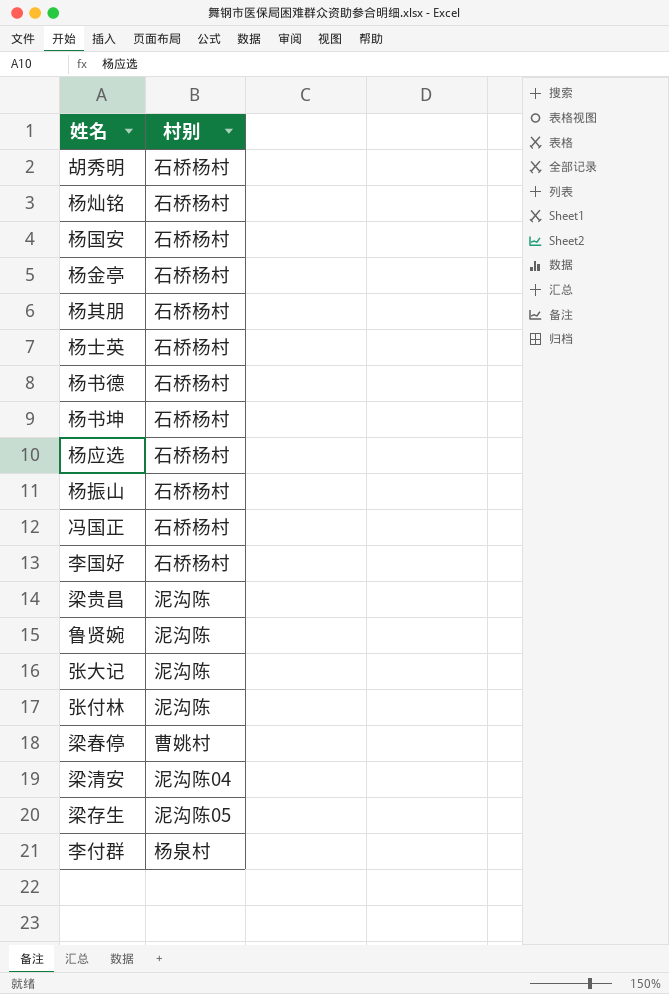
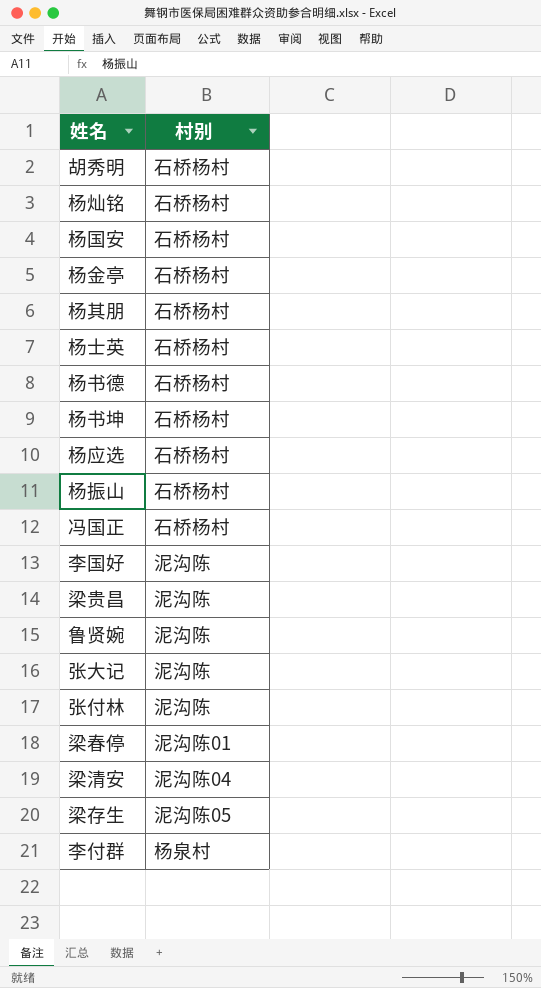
李国好 | 村别: 石桥杨村 -> 泥沟陈
梁春停 | 村别: 曹姚村 -> 泥沟陈01

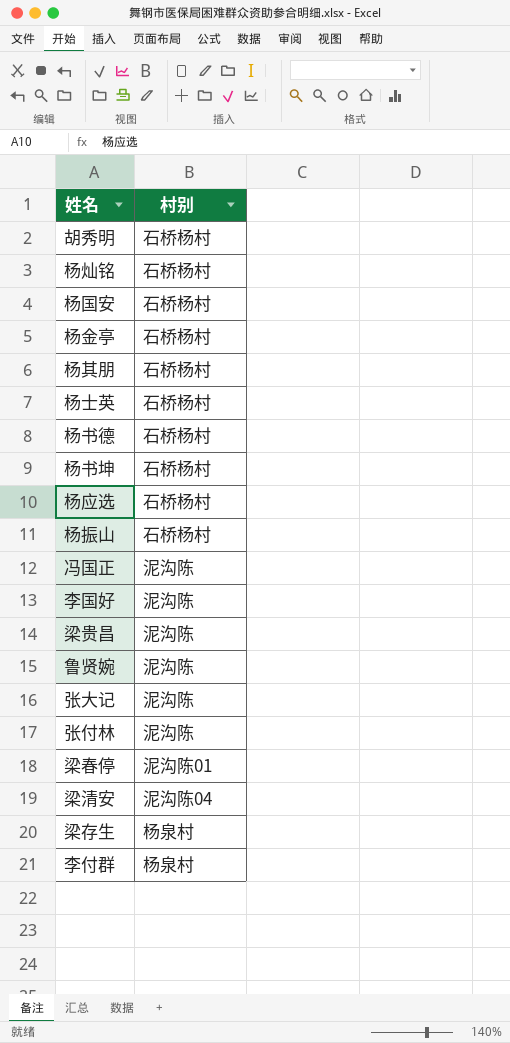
冯国正 | 村别: 石桥杨村 -> 泥沟陈
梁存生 | 村别: 泥沟陈05 -> 杨泉村

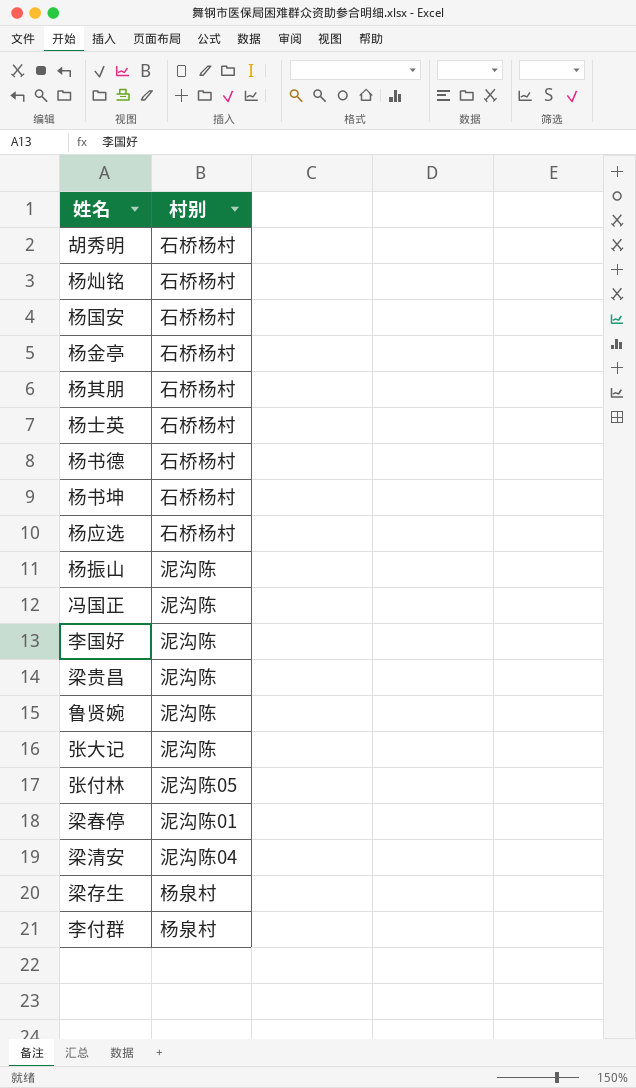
杨振山 | 村别: 石桥杨村 -> 泥沟陈
张付林 | 村别: 泥沟陈 -> 泥沟陈05

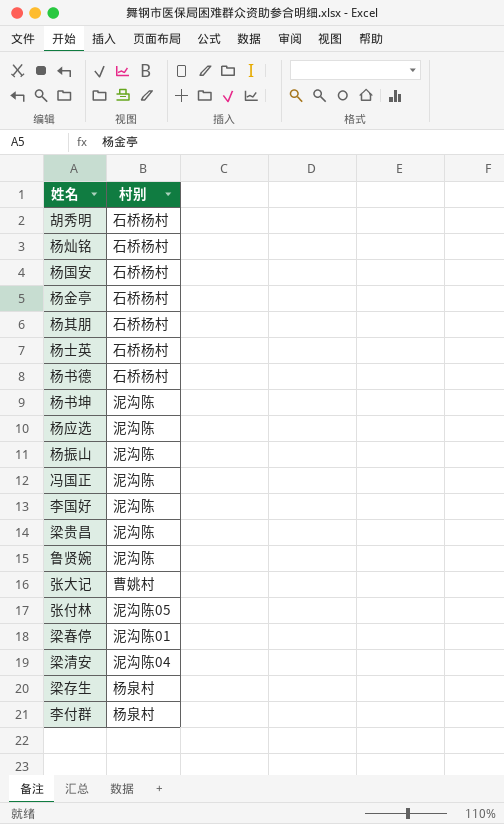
杨书坤 | 村别: 石桥杨村 -> 泥沟陈
杨应选 | 村别: 石桥杨村 -> 泥沟陈
张大记 | 村别: 泥沟陈 -> 曹姚村

